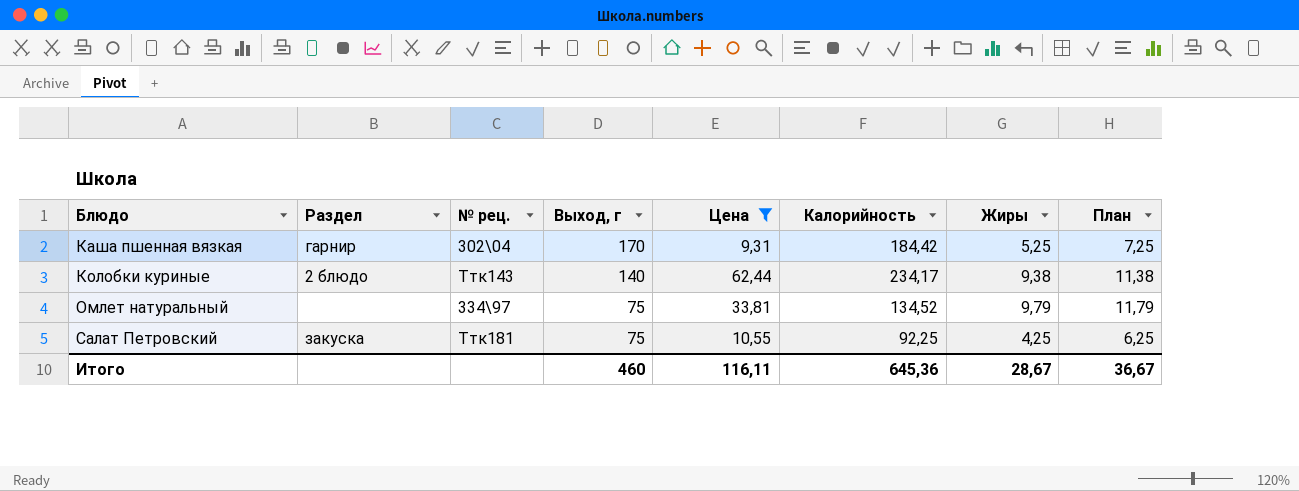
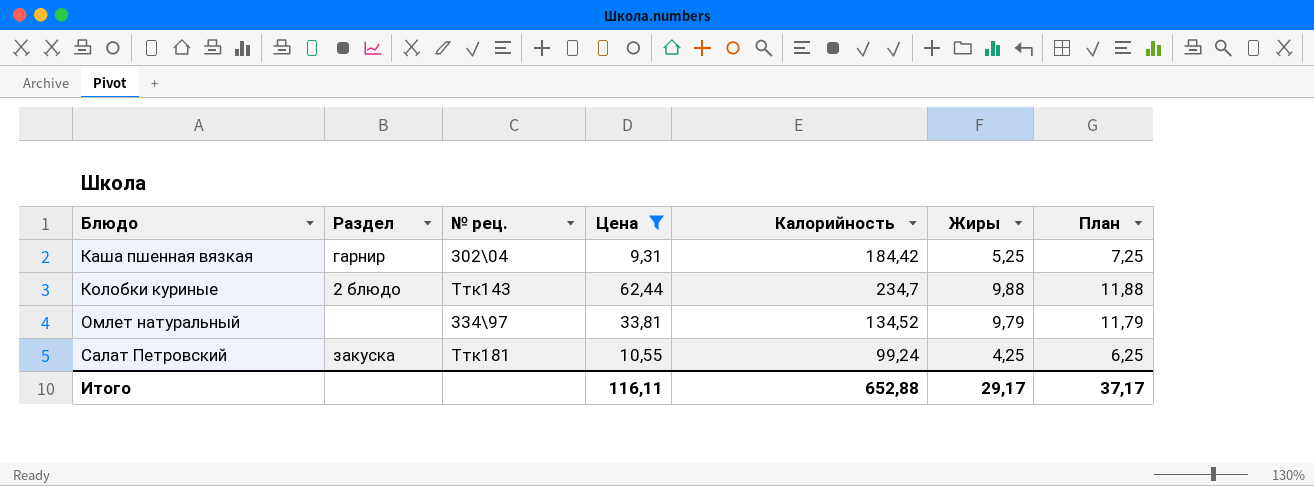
column Выход, г | position: 4 -> none
Колобки куриные | Калорийность: 234,17 -> 234,7
Колобки куриные | Жиры: 9,38 -> 9,88
Колобки куриные | План: 11,38 -> 11,88
Салат Петровский | Калорийность: 92,25 -> 99,24
Итого | Калорийность: 645,36 -> 652,88
Итого | Жиры: 28,67 -> 29,17
Итого | План: 36,67 -> 37,17

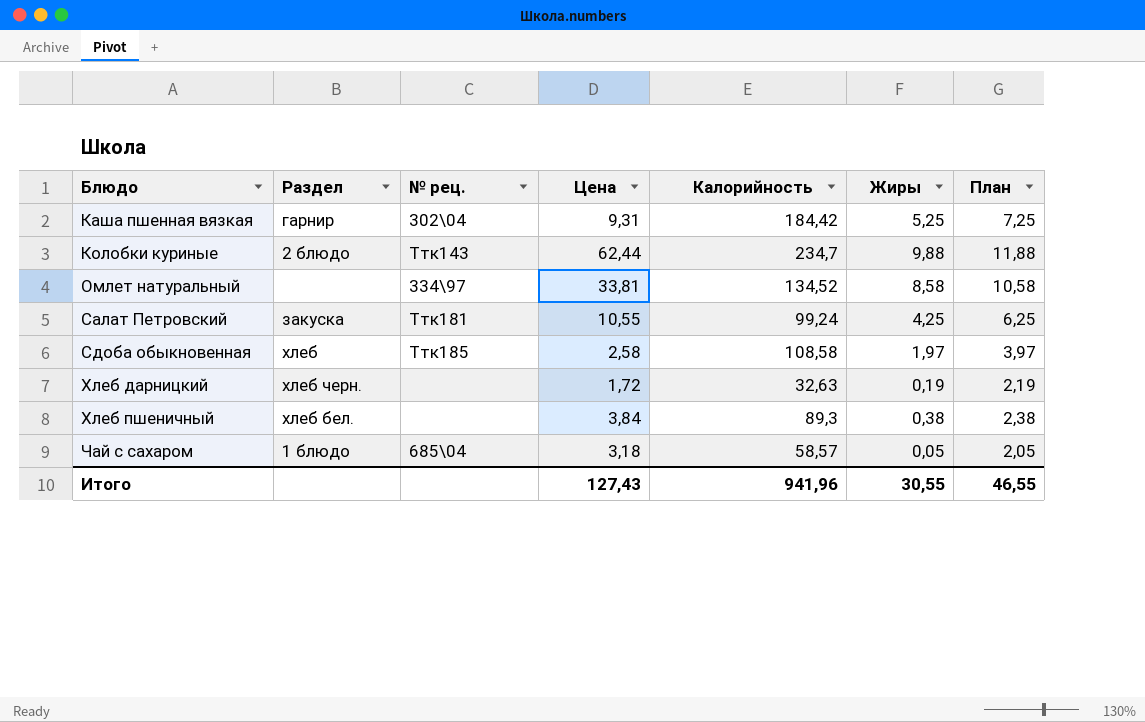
filter: Цена >= 9,31 -> none
Омлет натуральный | Жиры: 9,79 -> 8,58
Омлет натуральный | План: 11,79 -> 10,58
Итого | Цена: 116,11 -> 127,43
Итого | Калорийность: 652,88 -> 941,96
Итого | Жиры: 29,17 -> 30,55
Итого | План: 37,17 -> 46,55

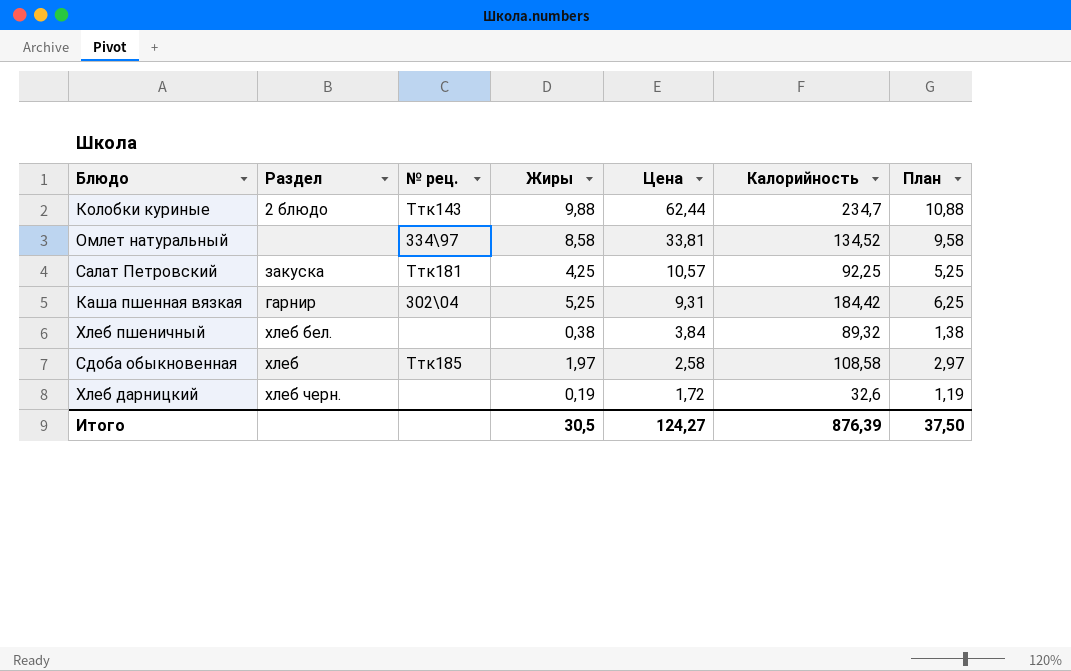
row order: Блюдо ascending -> Цена descending
column Жиры | position: 6 -> 4
column План | formula: [Жиры] + 2 -> [Жиры] + 1
row Чай с сахаром: 1 блюдо | 685\04 | 3,18 | 58,57 | 0,05 | 2,05 -> none
Салат Петровский | Цена: 10,55 -> 10,57
Салат Петровский | Калорийность: 99,24 -> 92,25
Хлеб пшеничный | Калорийность: 89,3 -> 89,32
Хлеб дарницкий | Калорийность: 32,63 -> 32,6
Итого | Жиры: 30,55 -> 30,5
Итого | Цена: 127,43 -> 124,27
Итого | Калорийность: 941,96 -> 876,39
Итого | План: 46,55 -> 37,50

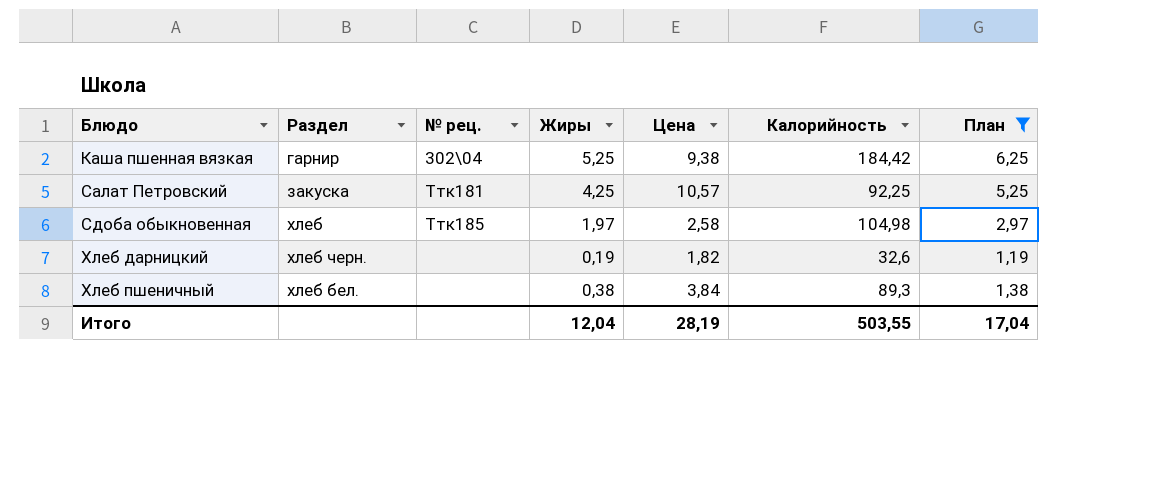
filter: none -> План <= 6,25
row order: Цена descending -> Блюдо ascending
Каша пшенная вязкая | Цена: 9,31 -> 9,38
Сдоба обыкновенная | Калорийность: 108,58 -> 104,98
Хлеб дарницкий | Цена: 1,72 -> 1,82
Хлеб пшеничный | Калорийность: 89,32 -> 89,3
Итого | Жиры: 30,5 -> 12,04
Итого | Цена: 124,27 -> 28,19
Итого | Калорийность: 876,39 -> 503,55
Итого | План: 37,50 -> 17,04

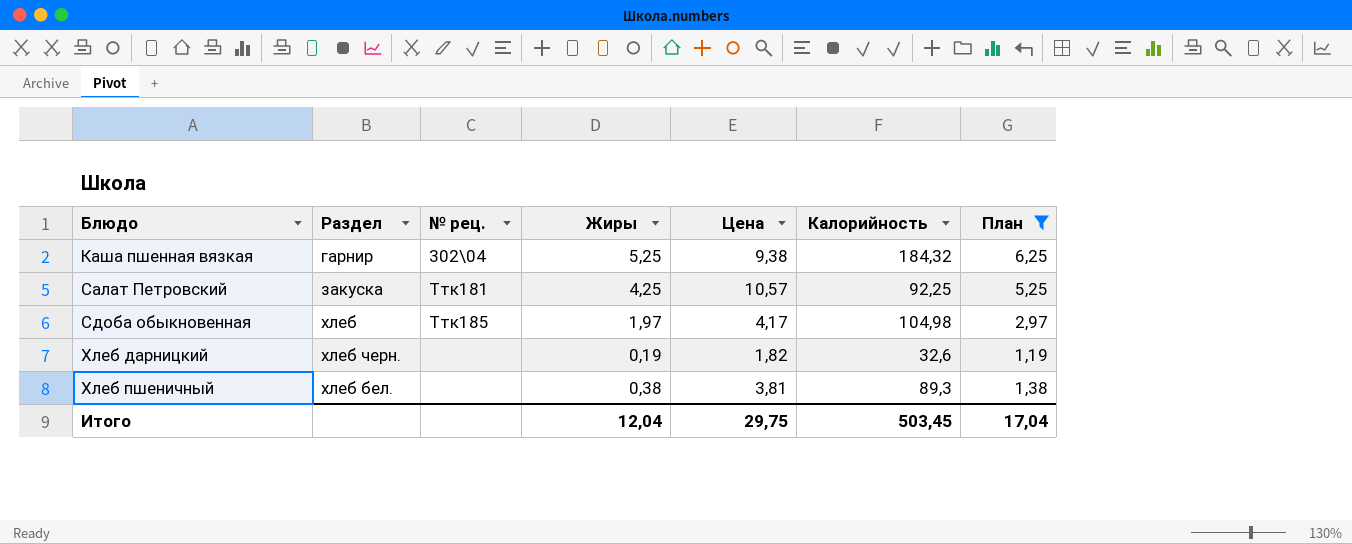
Каша пшенная вязкая | Калорийность: 184,42 -> 184,32
Сдоба обыкновенная | Цена: 2,58 -> 4,17
Хлеб пшеничный | Цена: 3,84 -> 3,81
Итого | Цена: 28,19 -> 29,75
Итого | Калорийность: 503,55 -> 503,45

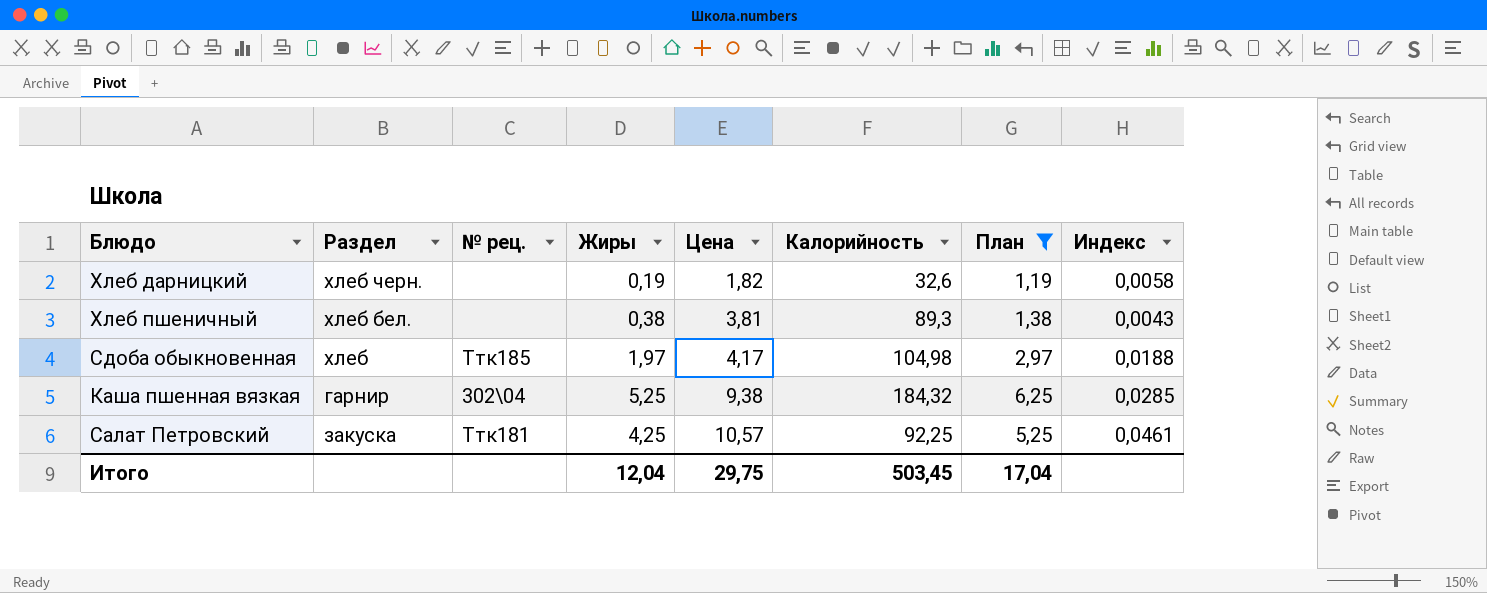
row order: Блюдо ascending -> Цена ascending
column Индекс | formula: none -> [Жиры] / [Калорийность]

